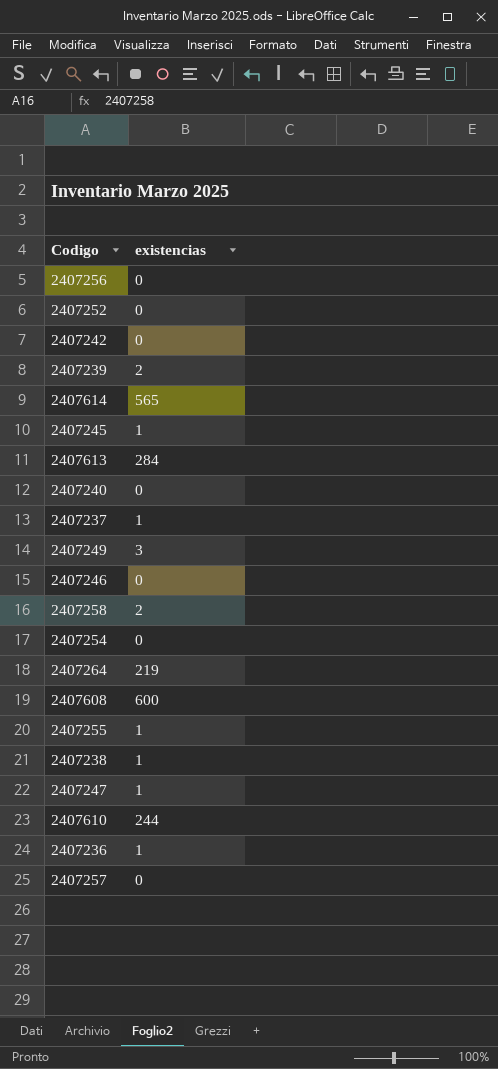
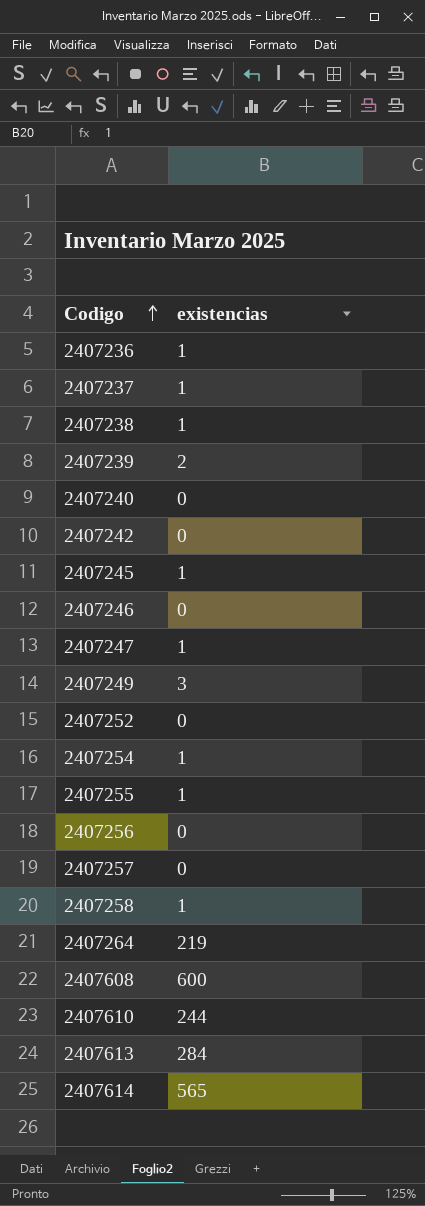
row order: none -> Codigo ascending
2407254 | existencias: 0 -> 1
2407258 | existencias: 2 -> 1

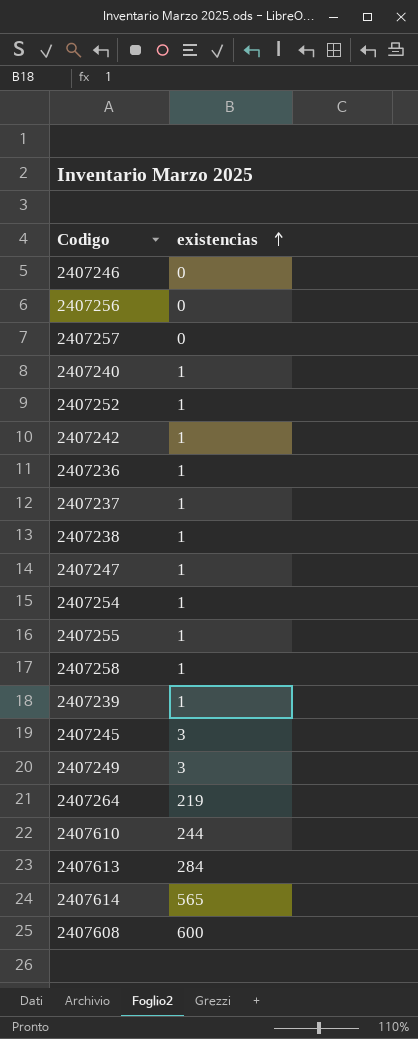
row order: Codigo ascending -> existencias ascending
2407240 | existencias: 0 -> 1
2407252 | existencias: 0 -> 1
2407242 | existencias: 0 -> 1
2407239 | existencias: 2 -> 1
2407245 | existencias: 1 -> 3

